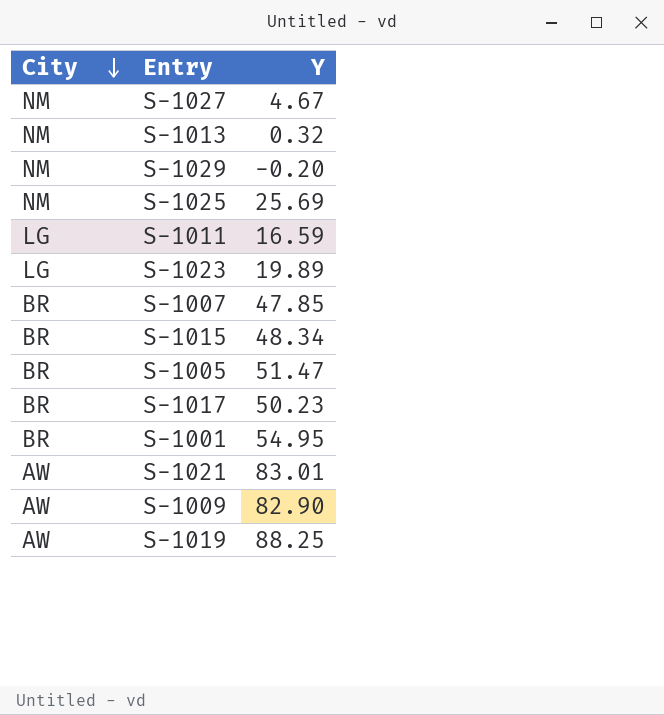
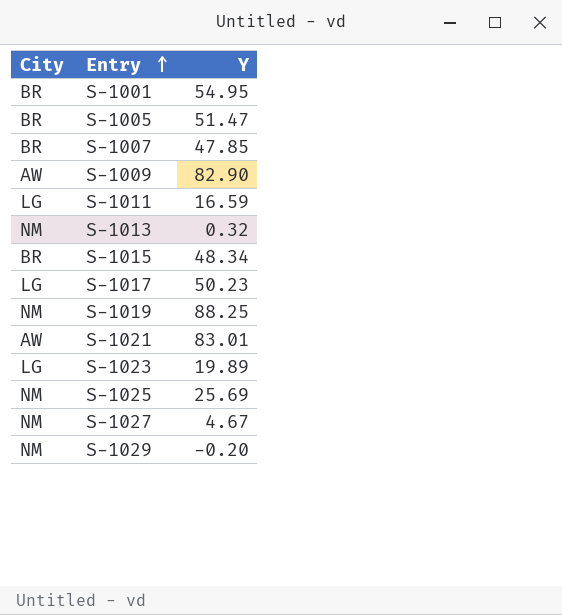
row order: City descending -> Entry ascending
S-1017 | City: BR -> LG
S-1019 | City: AW -> NM

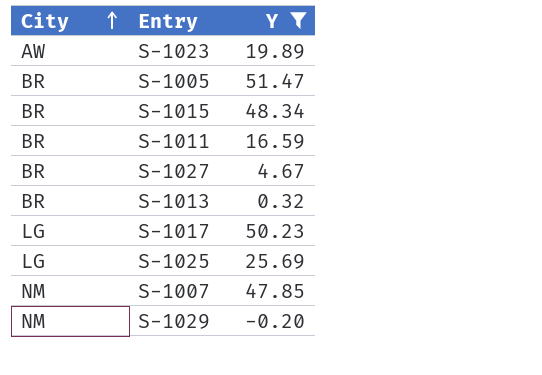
filter: none -> Y <= 51.47
row order: Entry ascending -> City ascending
S-1023 | City: LG -> AW
S-1011 | City: LG -> BR
S-1027 | City: NM -> BR
S-1013 | City: NM -> BR
S-1025 | City: NM -> LG
S-1007 | City: BR -> NM

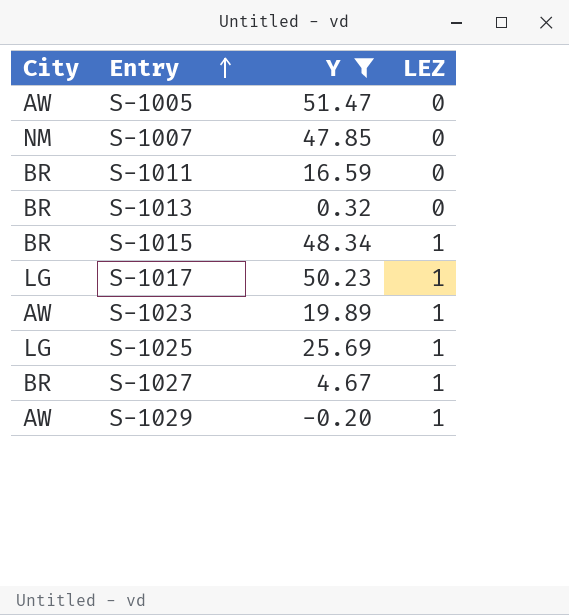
row order: City ascending -> Entry ascending
column LEZ | position: none -> 4
S-1005 | City: BR -> AW
S-1029 | City: NM -> AW

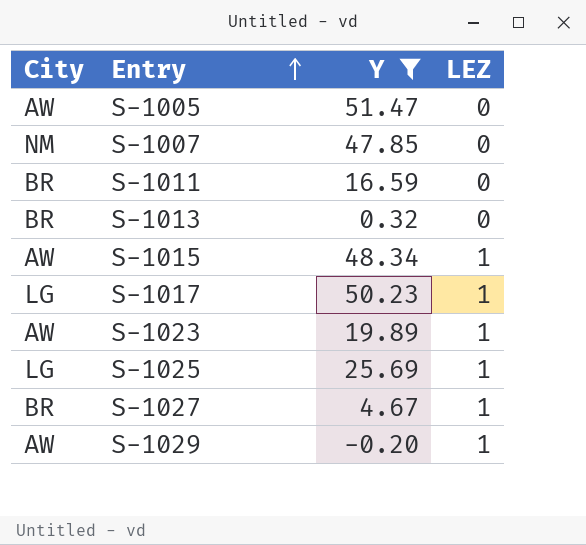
S-1015 | City: BR -> AW

